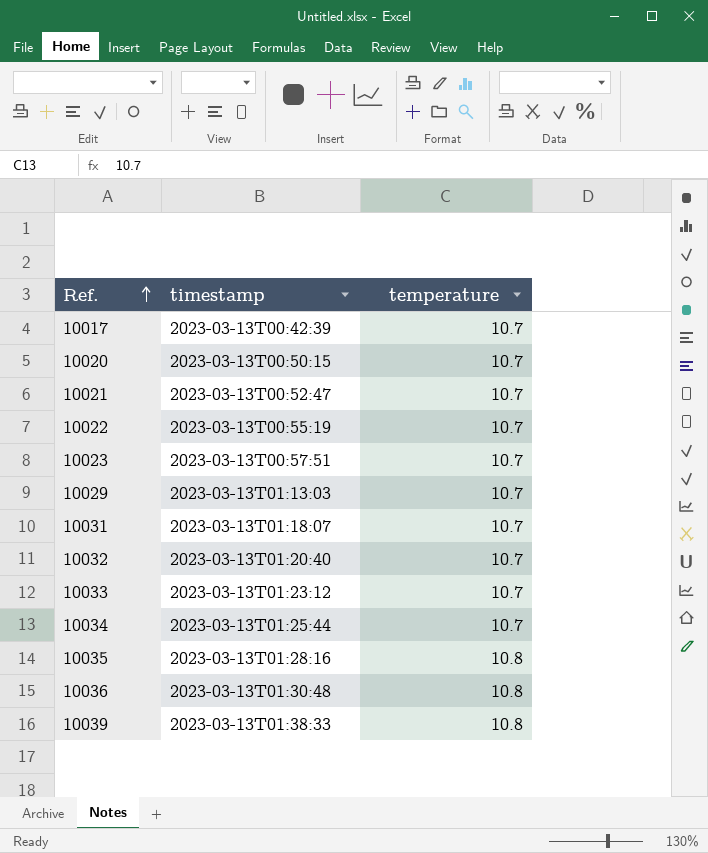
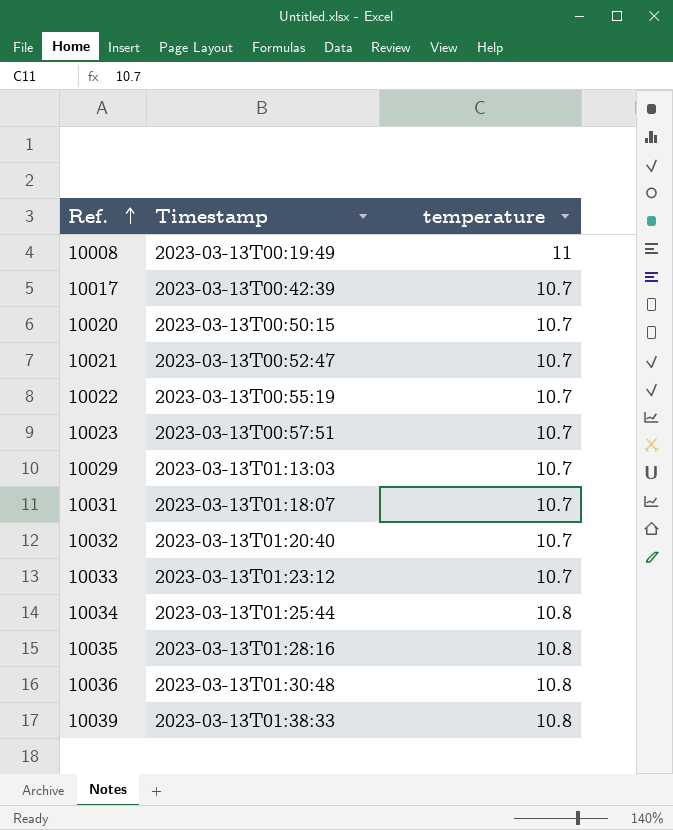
column name: timestamp -> Timestamp
row 10008: none -> 2023-03-13T00:19:49 | 11
10034 | temperature: 10.7 -> 10.8

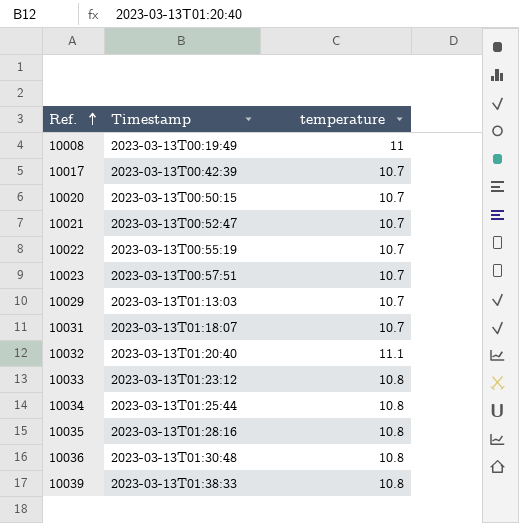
10032 | temperature: 10.7 -> 11.1
10033 | temperature: 10.7 -> 10.8

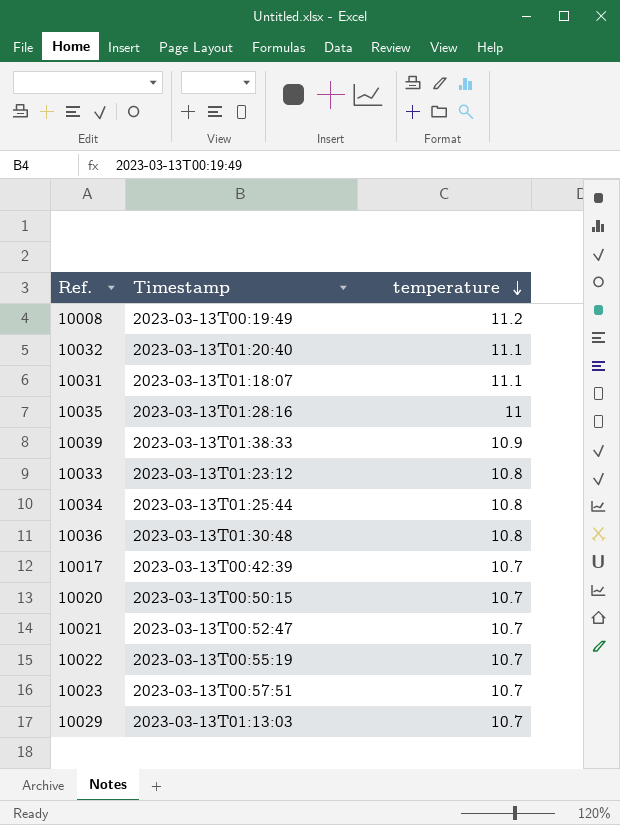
row order: Ref. ascending -> temperature descending
10008 | temperature: 11 -> 11.2
10031 | temperature: 10.7 -> 11.1
10035 | temperature: 10.8 -> 11
10039 | temperature: 10.8 -> 10.9

